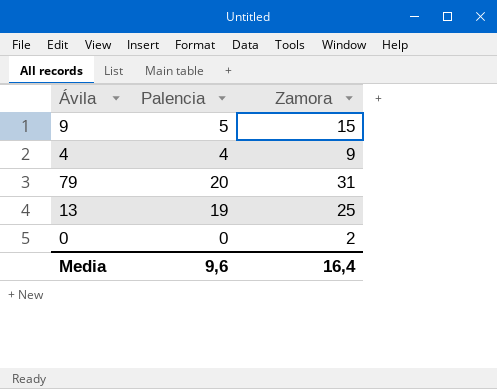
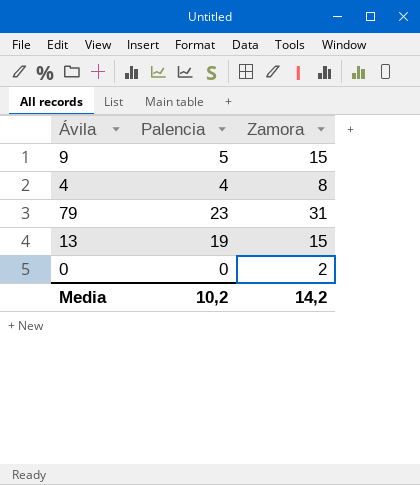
4 | Zamora: 9 -> 8
79 | Palencia: 20 -> 23
13 | Zamora: 25 -> 15
Media | Palencia: 9,6 -> 10,2
Media | Zamora: 16,4 -> 14,2

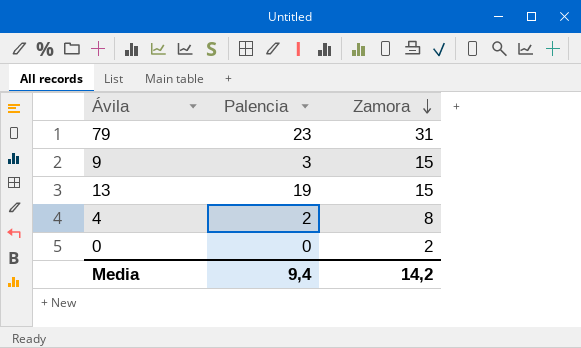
row order: none -> Zamora descending
9 | Palencia: 5 -> 3
4 | Palencia: 4 -> 2
Media | Palencia: 10,2 -> 9,4

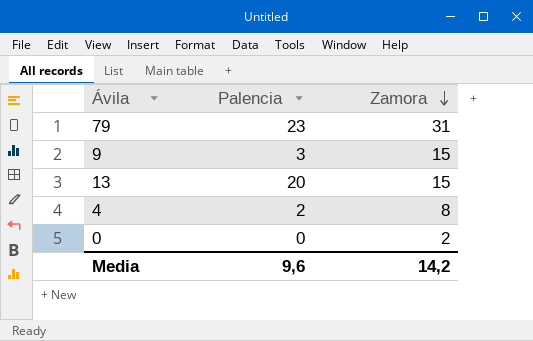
13 | Palencia: 19 -> 20
Media | Palencia: 9,4 -> 9,6

